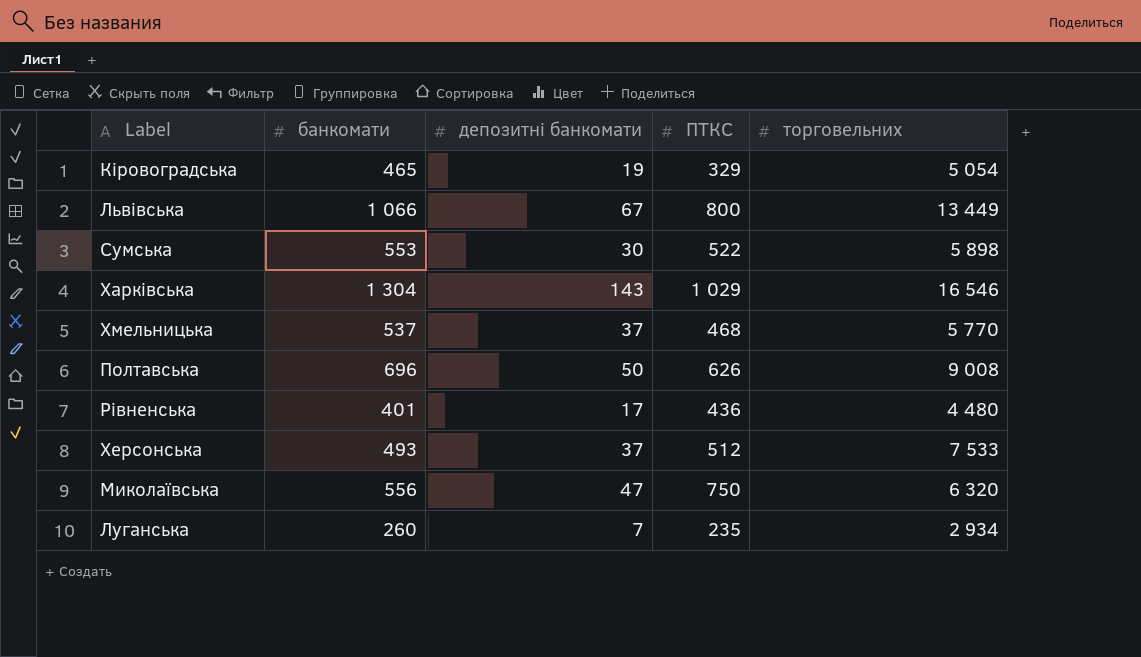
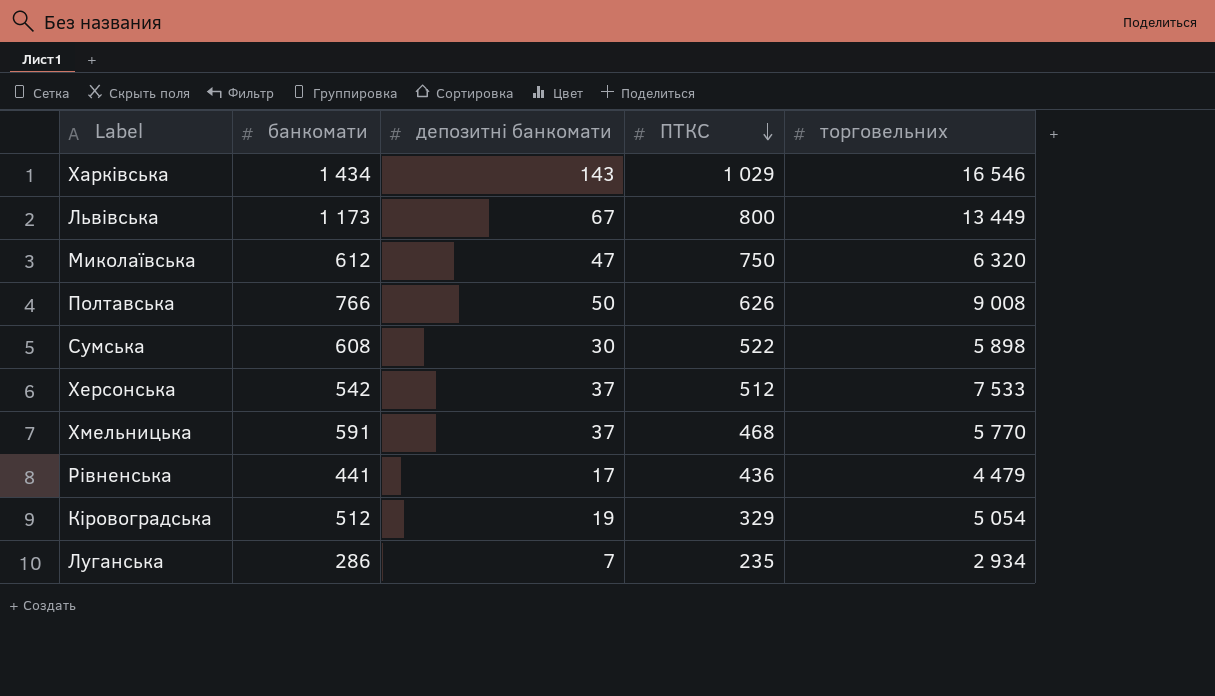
row order: none -> ПТКС descending
Харківська | банкомати: 1 304 -> 1 434
Львівська | банкомати: 1 066 -> 1 173
Миколаївська | банкомати: 556 -> 612
Полтавська | банкомати: 696 -> 766
Сумська | банкомати: 553 -> 608
Херсонська | банкомати: 493 -> 542
Хмельницька | банкомати: 537 -> 591
Рівненська | банкомати: 401 -> 441
Рівненська | торговельних: 4 480 -> 4 479
Кіровоградська | банкомати: 465 -> 512
Луганська | банкомати: 260 -> 286

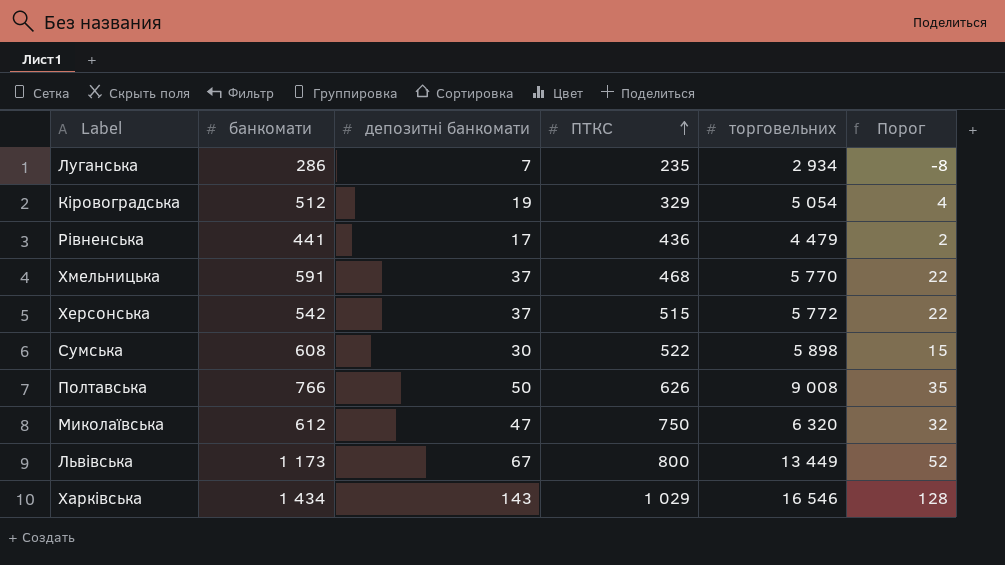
row order: ПТКС descending -> ПТКС ascending
column Порог | formula: none -> [депозитні банкомати] - 15
Херсонська | ПТКС: 512 -> 515
Херсонська | торговельних: 7 533 -> 5 772

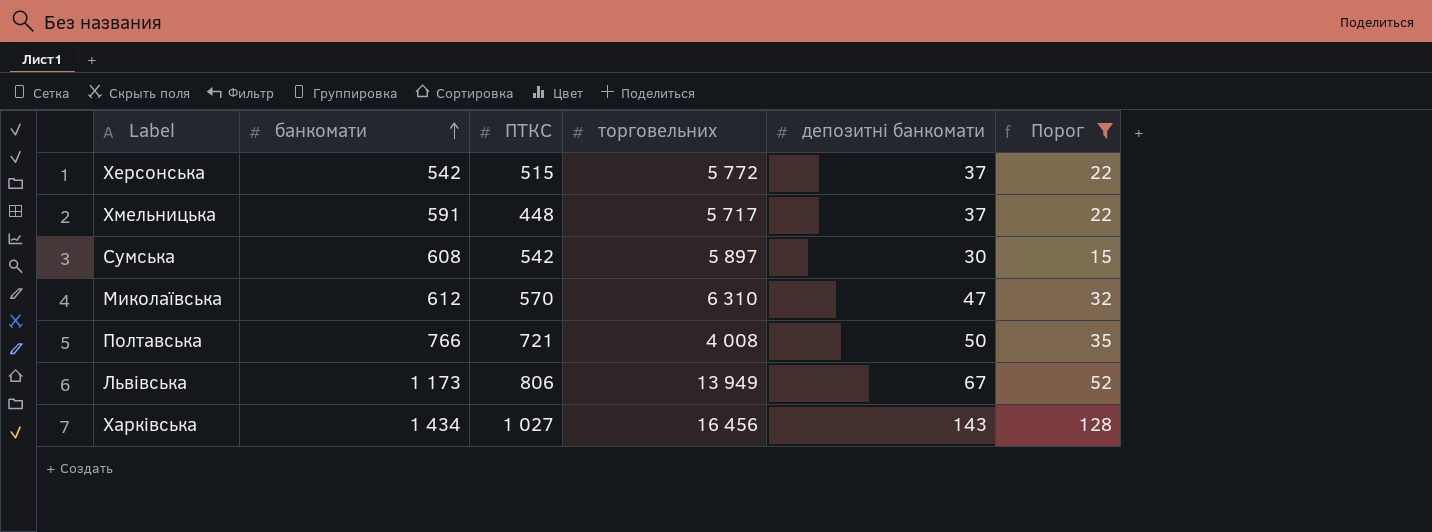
filter: none -> Порог >= 15
row order: ПТКС ascending -> банкомати ascending
column депозитні банкомати | position: 3 -> 5
Хмельницька | ПТКС: 468 -> 448
Хмельницька | торговельних: 5 770 -> 5 717
Сумська | ПТКС: 522 -> 542
Сумська | торговельних: 5 898 -> 5 897
Миколаївська | ПТКС: 750 -> 570
Миколаївська | торговельних: 6 320 -> 6 310
Полтавська | ПТКС: 626 -> 721
Полтавська | торговельних: 9 008 -> 4 008
Львівська | ПТКС: 800 -> 806
Львівська | торговельних: 13 449 -> 13 949
Харківська | ПТКС: 1 029 -> 1 027
Харківська | торговельних: 16 546 -> 16 456

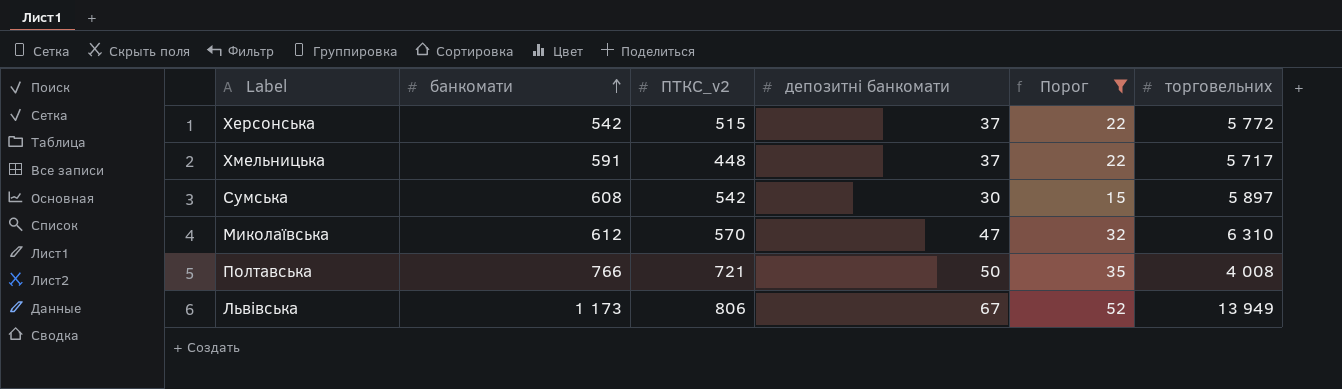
column name: ПТКС -> ПТКС_v2
column торговельних | position: 4 -> 6
row Харківська: 1 434 | 1 027 | 16 456 | 143 | 128 -> none

